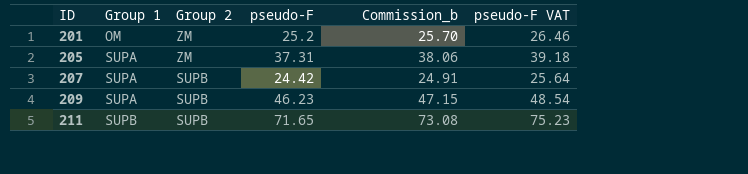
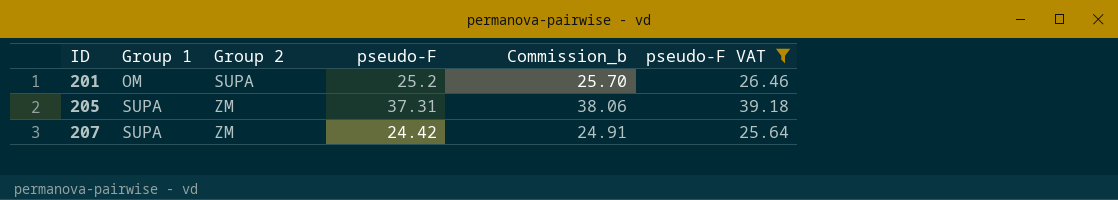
filter: none -> pseudo-F VAT <= 39.18
201 | Group 2: ZM -> SUPA
207 | Group 2: SUPB -> ZM

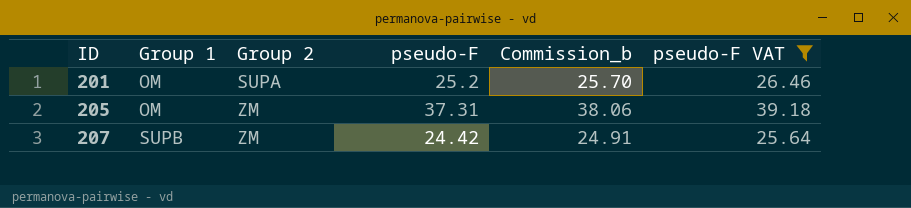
205 | Group 1: SUPA -> OM
207 | Group 1: SUPA -> SUPB

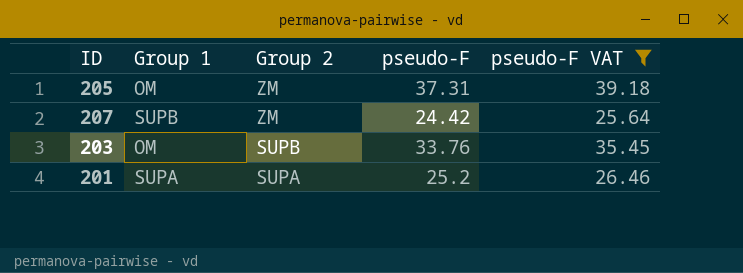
row order: ID ascending -> Group 2 descending
column Commission_b | formula: [pseudo-F] * 1.02 -> none
row 203: none -> OM | SUPB | 33.76 | 35.45
201 | Group 1: OM -> SUPA

